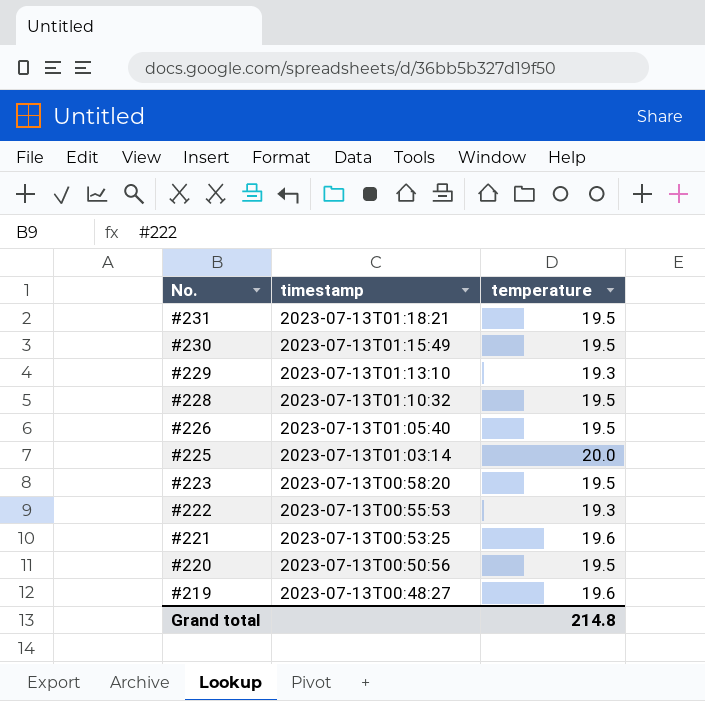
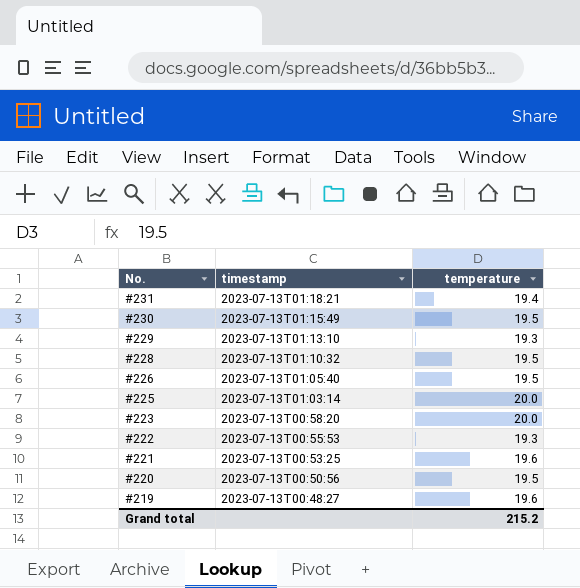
#231 | temperature: 19.5 -> 19.4
#223 | temperature: 19.5 -> 20.0
Grand total | temperature: 214.8 -> 215.2

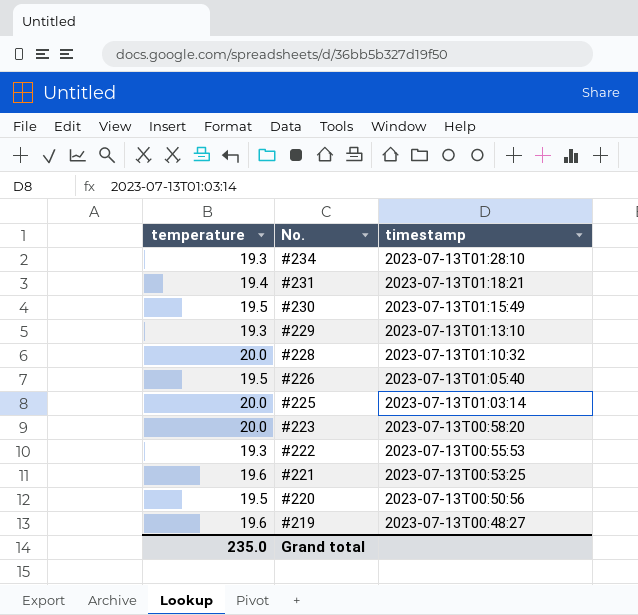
column temperature | position: 3 -> 1
row #234: none -> 19.3 | 2023-07-13T01:28:10
#228 | temperature: 19.5 -> 20.0
Grand total | temperature: 215.2 -> 235.0

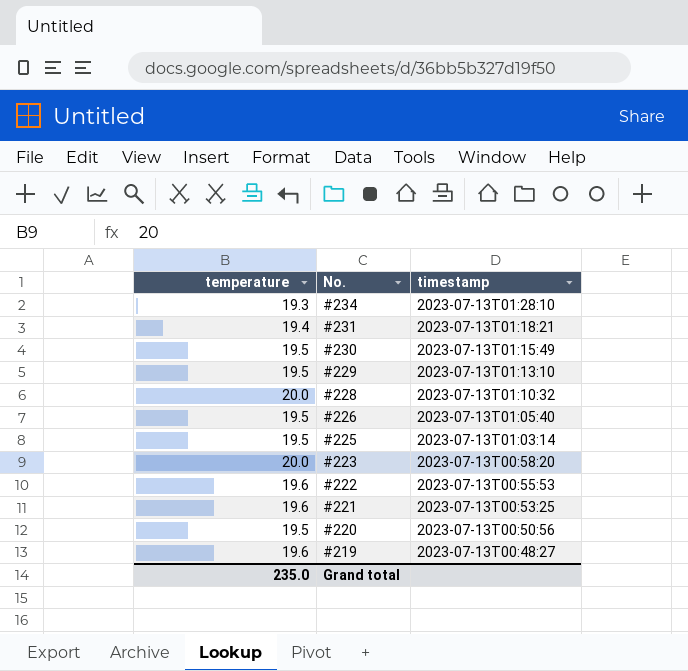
#229 | temperature: 19.3 -> 19.5
#225 | temperature: 20.0 -> 19.5
#222 | temperature: 19.3 -> 19.6

